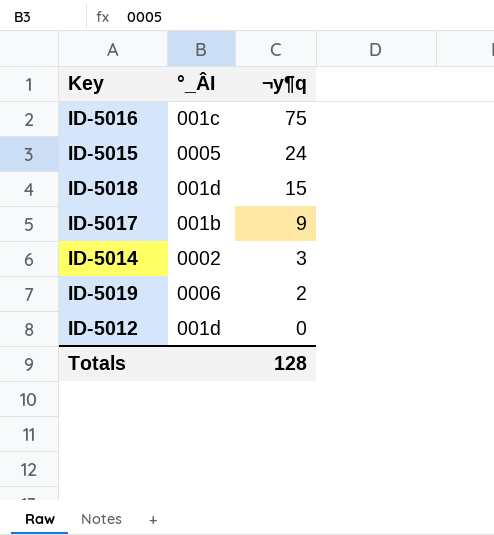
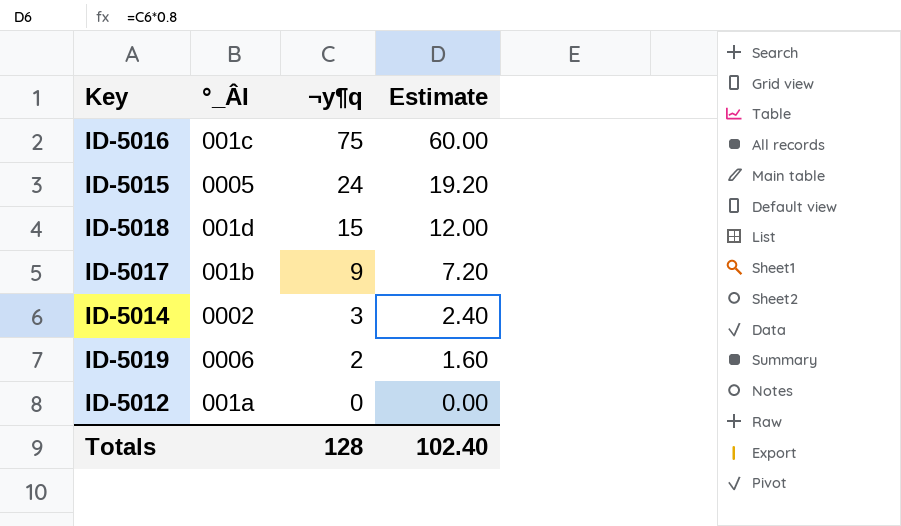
column Estimate | formula: none -> [¬y¶q] * 0.8
ID-5012 | °_ÂI: 001d -> 001a

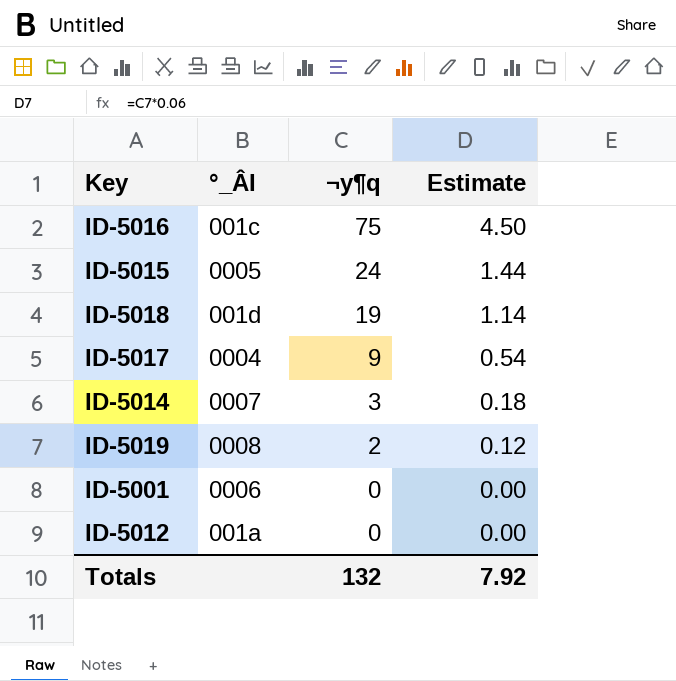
column Estimate | formula: [¬y¶q] * 0.8 -> [¬y¶q] * 0.06
ID-5018 | ¬y¶q: 15 -> 19
ID-5017 | °_ÂI: 001b -> 0004
ID-5014 | °_ÂI: 0002 -> 0007
ID-5019 | °_ÂI: 0006 -> 0008
row ID-5001: none -> 0006 | 0 | 0.00
Totals | ¬y¶q: 128 -> 132
Totals | Estimate: 102.40 -> 7.92

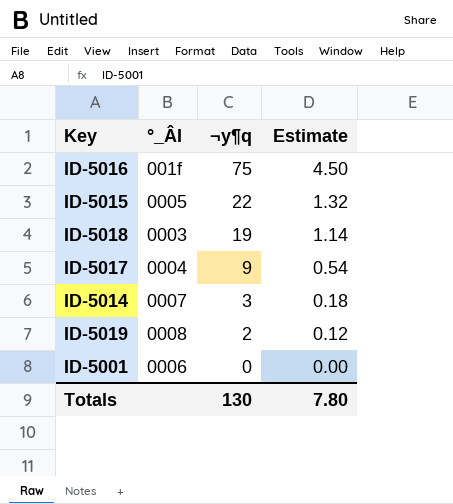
row ID-5012: 001a | 0 | 0.00 -> none
ID-5016 | °_ÂI: 001c -> 001f
ID-5015 | ¬y¶q: 24 -> 22
ID-5015 | Estimate: 1.44 -> 1.32
ID-5018 | °_ÂI: 001d -> 0003
Totals | ¬y¶q: 132 -> 130
Totals | Estimate: 7.92 -> 7.80

